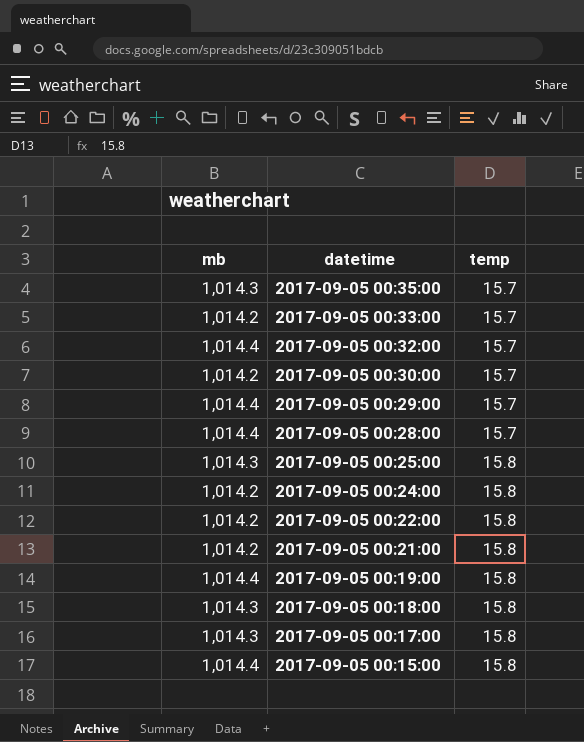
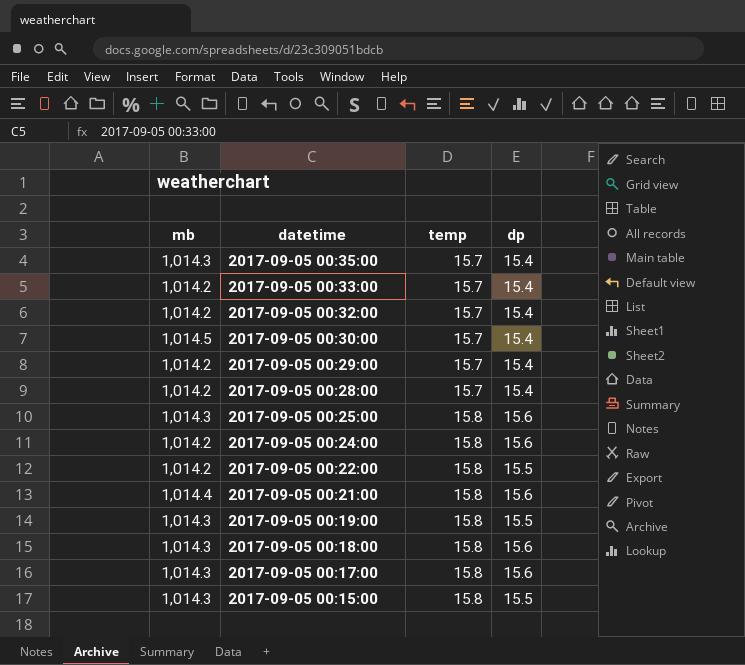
column dp | position: none -> 4
2017-09-05 00:32:00 | mb: 1,014.4 -> 1,014.2
2017-09-05 00:30:00 | mb: 1,014.2 -> 1,014.5
2017-09-05 00:29:00 | mb: 1,014.4 -> 1,014.2
2017-09-05 00:28:00 | mb: 1,014.4 -> 1,014.2
2017-09-05 00:21:00 | mb: 1,014.2 -> 1,014.4
2017-09-05 00:19:00 | mb: 1,014.4 -> 1,014.3
2017-09-05 00:15:00 | mb: 1,014.4 -> 1,014.3

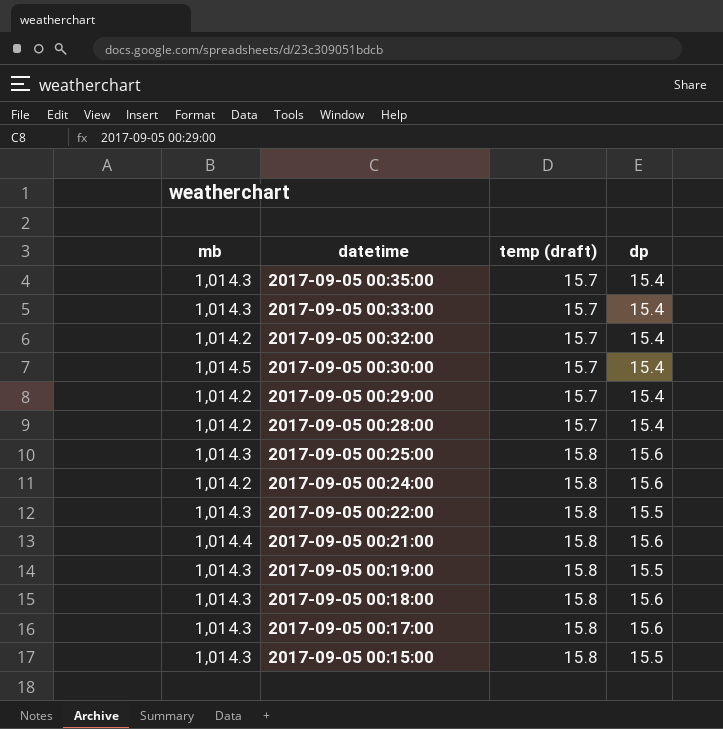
column name: temp -> temp (draft)
2017-09-05 00:33:00 | mb: 1,014.2 -> 1,014.3
2017-09-05 00:22:00 | mb: 1,014.2 -> 1,014.3

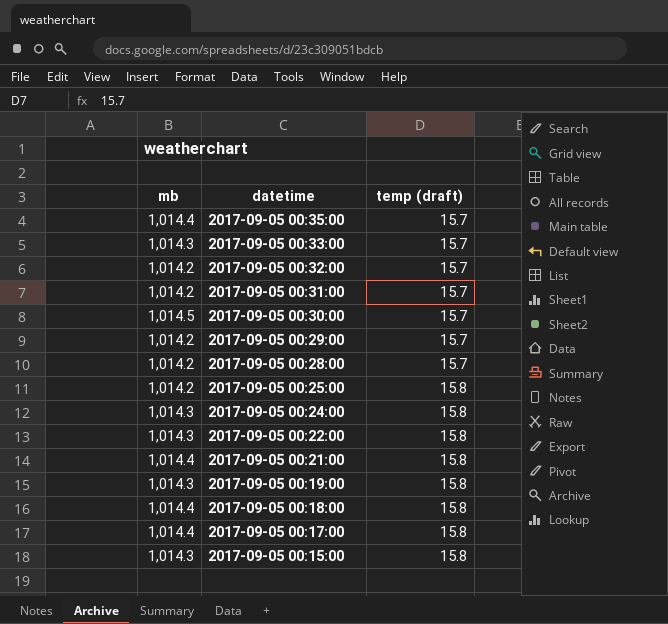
column dp | position: 4 -> none
2017-09-05 00:35:00 | mb: 1,014.3 -> 1,014.4
row 2017-09-05 00:31:00: none -> 1,014.2 | 15.7
2017-09-05 00:25:00 | mb: 1,014.3 -> 1,014.2
2017-09-05 00:24:00 | mb: 1,014.2 -> 1,014.3
2017-09-05 00:18:00 | mb: 1,014.3 -> 1,014.4
2017-09-05 00:17:00 | mb: 1,014.3 -> 1,014.4

